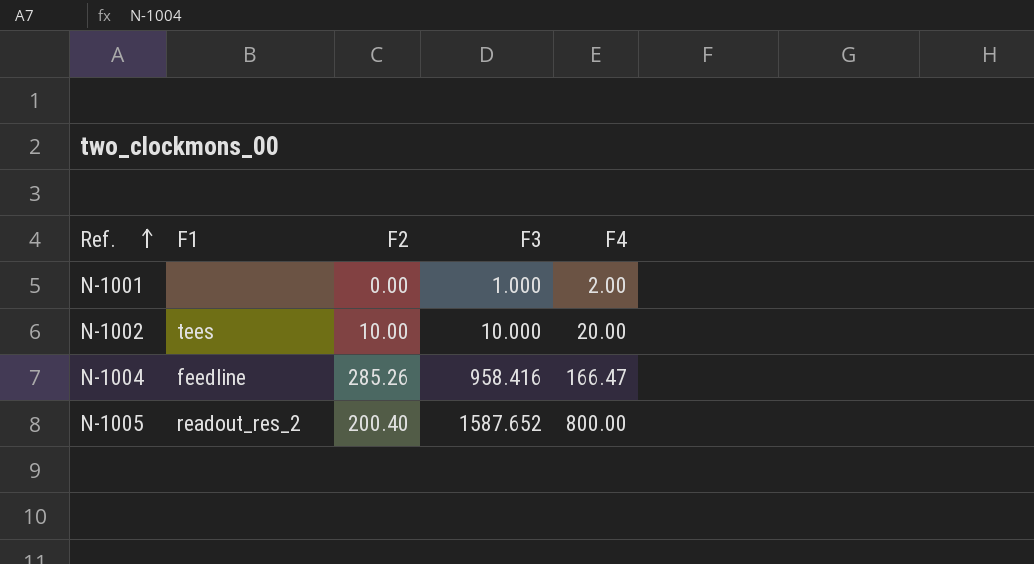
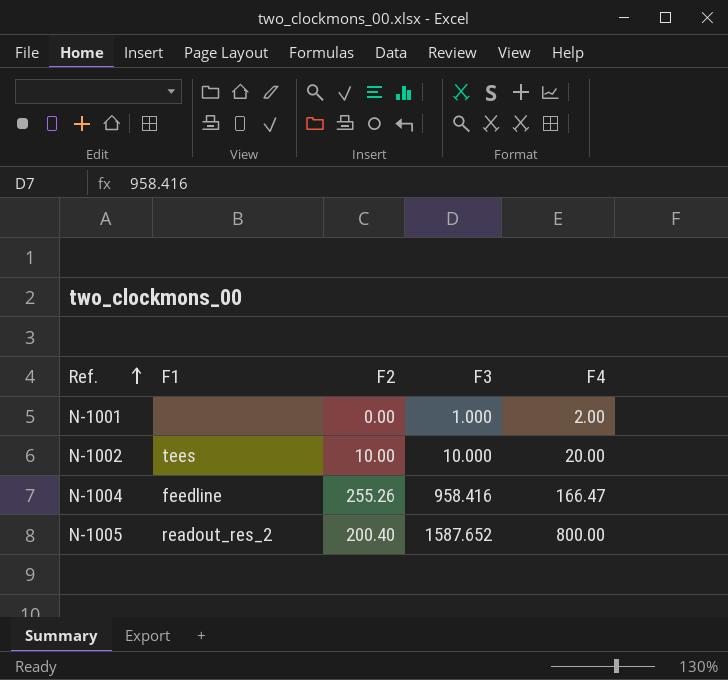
N-1004 | F2: 285.26 -> 255.26

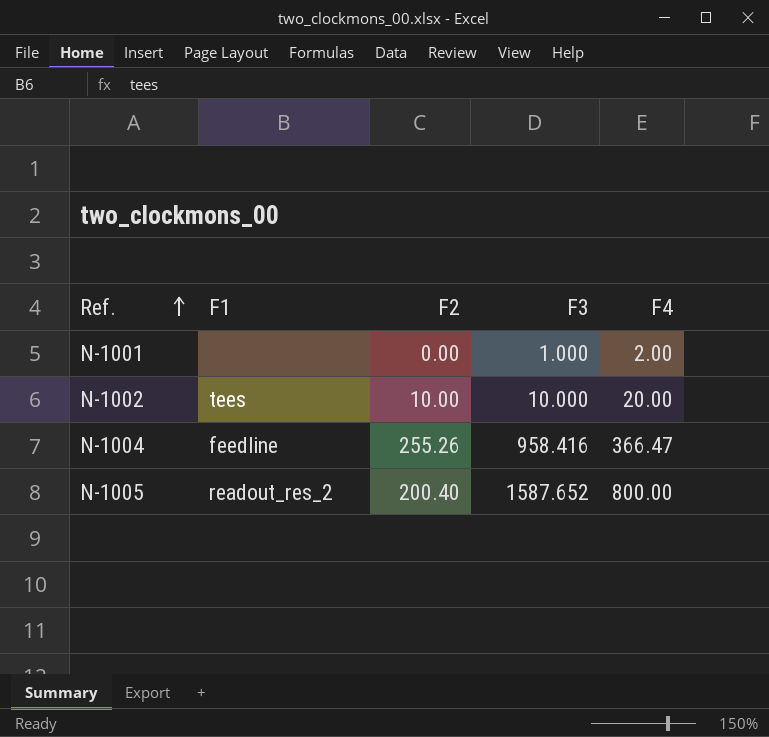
N-1004 | F4: 166.47 -> 366.47

